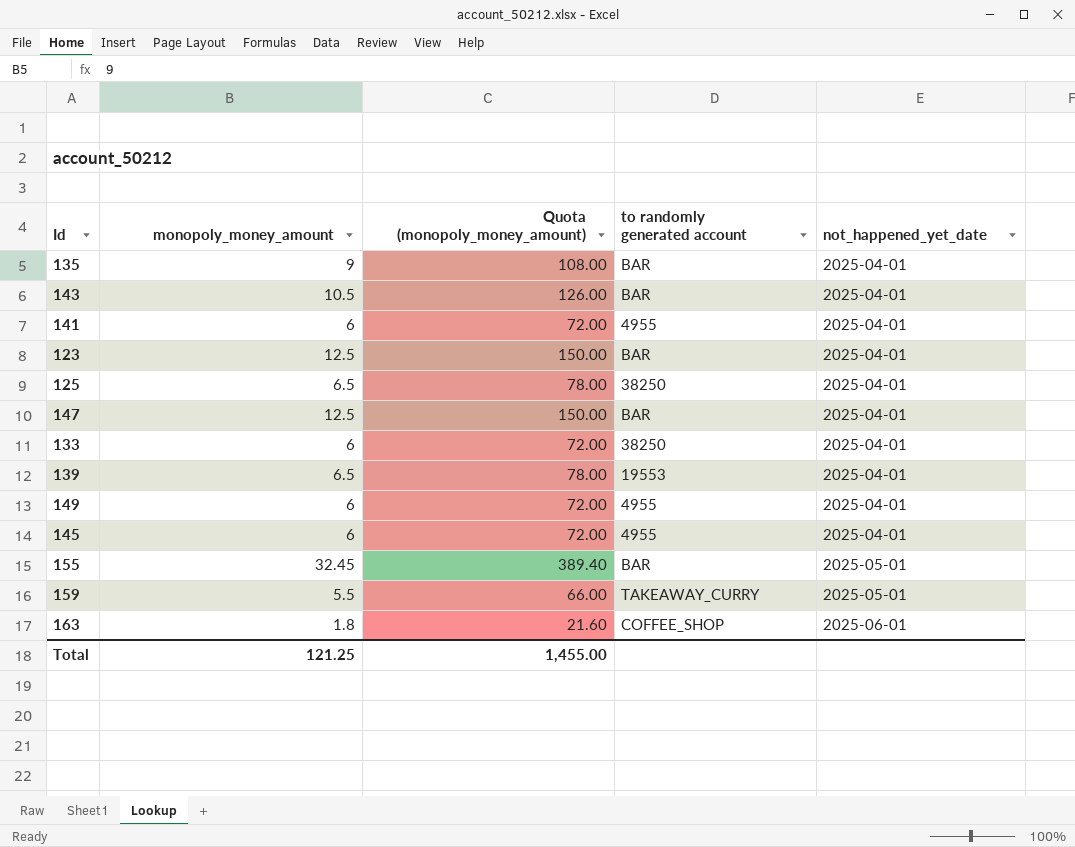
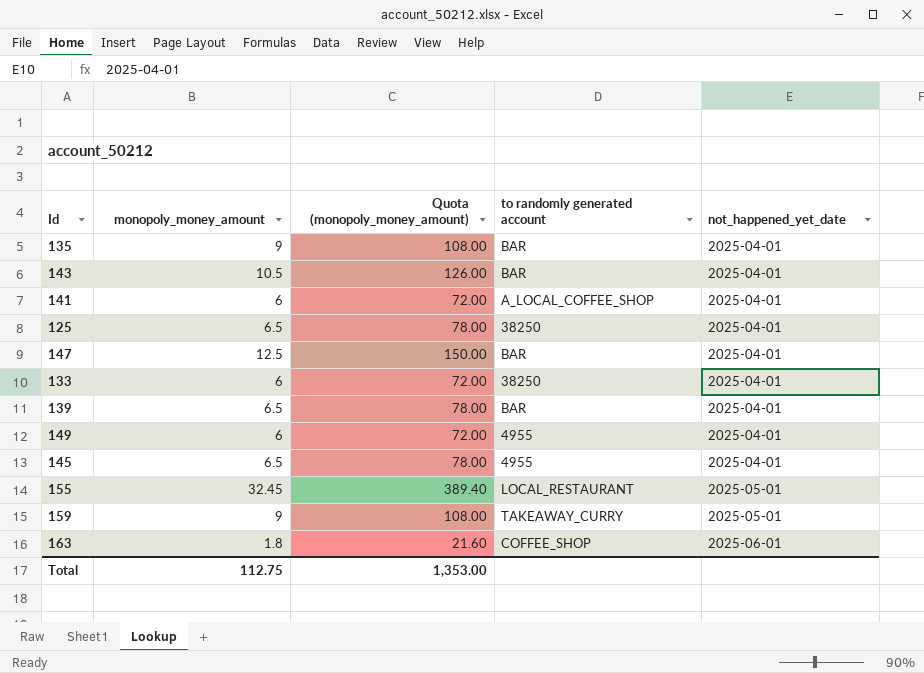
row 123: 12.5 | 150.00 | BAR | 2025-04-01 -> none
141 | to randomly generated account: 4955 -> A_LOCAL_COFFEE_SHOP
139 | to randomly generated account: 19553 -> BAR
145 | monopoly_money_amount: 6 -> 6.5
145 | Quota (monopoly_money_amount): 72.00 -> 78.00
155 | to randomly generated account: BAR -> LOCAL_RESTAURANT
159 | monopoly_money_amount: 5.5 -> 9
159 | Quota (monopoly_money_amount): 66.00 -> 108.00
Total | monopoly_money_amount: 121.25 -> 112.75
Total | Quota (monopoly_money_amount): 1,455.00 -> 1,353.00

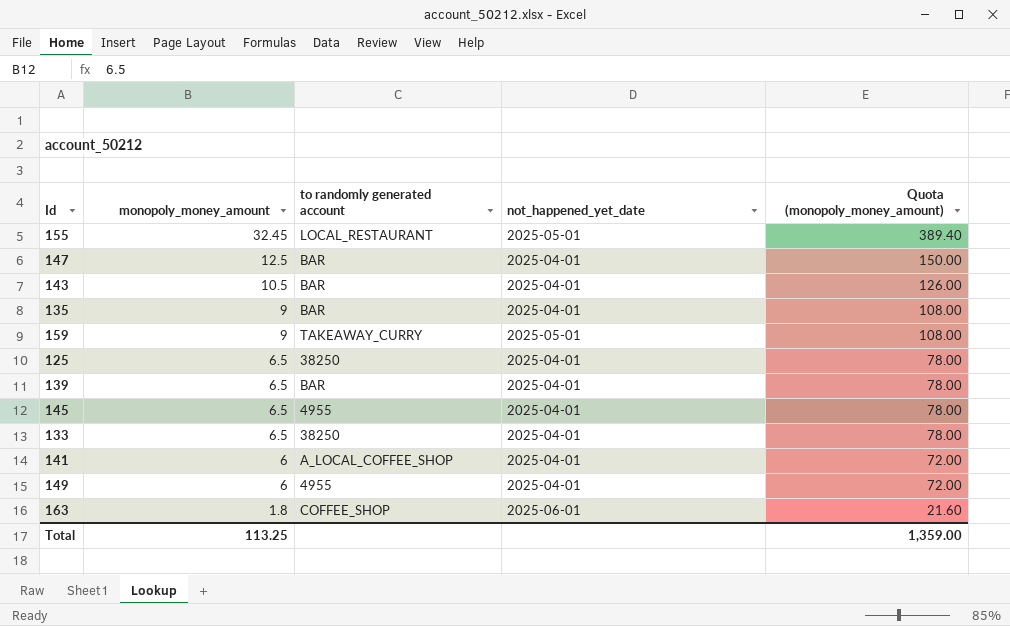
row order: not_happened_yet_date ascending -> monopoly_money_amount descending
column Quota (monopoly_money_amount) | position: 3 -> 5
133 | monopoly_money_amount: 6 -> 6.5
133 | Quota (monopoly_money_amount): 72.00 -> 78.00
Total | monopoly_money_amount: 112.75 -> 113.25
Total | Quota (monopoly_money_amount): 1,353.00 -> 1,359.00

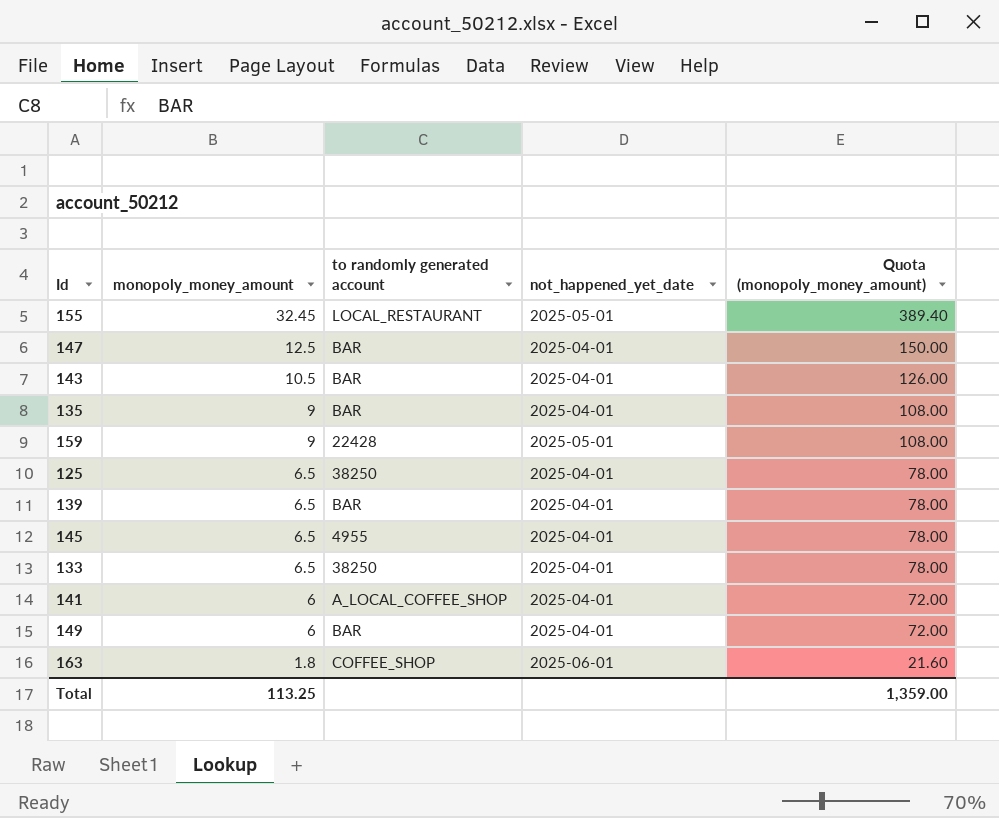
159 | to randomly generated account: TAKEAWAY_CURRY -> 22428
149 | to randomly generated account: 4955 -> BAR

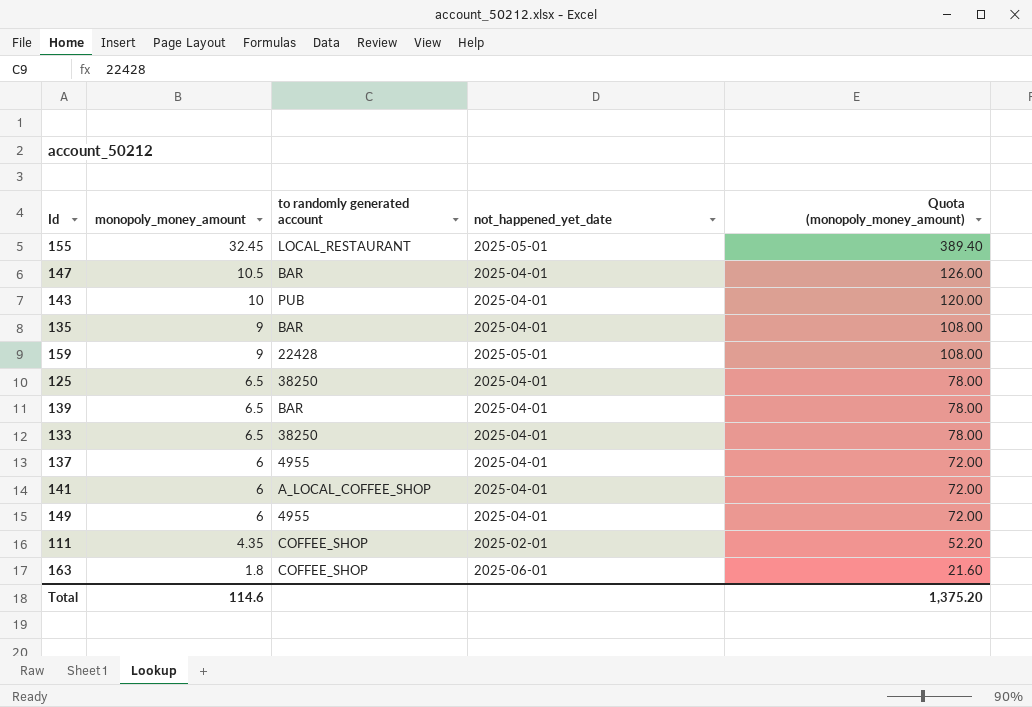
row 145: 6.5 | 4955 | 2025-04-01 | 78.00 -> none
147 | monopoly_money_amount: 12.5 -> 10.5
147 | Quota (monopoly_money_amount): 150.00 -> 126.00
143 | monopoly_money_amount: 10.5 -> 10
143 | to randomly generated account: BAR -> PUB
143 | Quota (monopoly_money_amount): 126.00 -> 120.00
row 137: none -> 6 | 4955 | 2025-04-01 | 72.00
149 | to randomly generated account: BAR -> 4955
row 111: none -> 4.35 | COFFEE_SHOP | 2025-02-01 | 52.20
Total | monopoly_money_amount: 113.25 -> 114.6
Total | Quota (monopoly_money_amount): 1,359.00 -> 1,375.20

